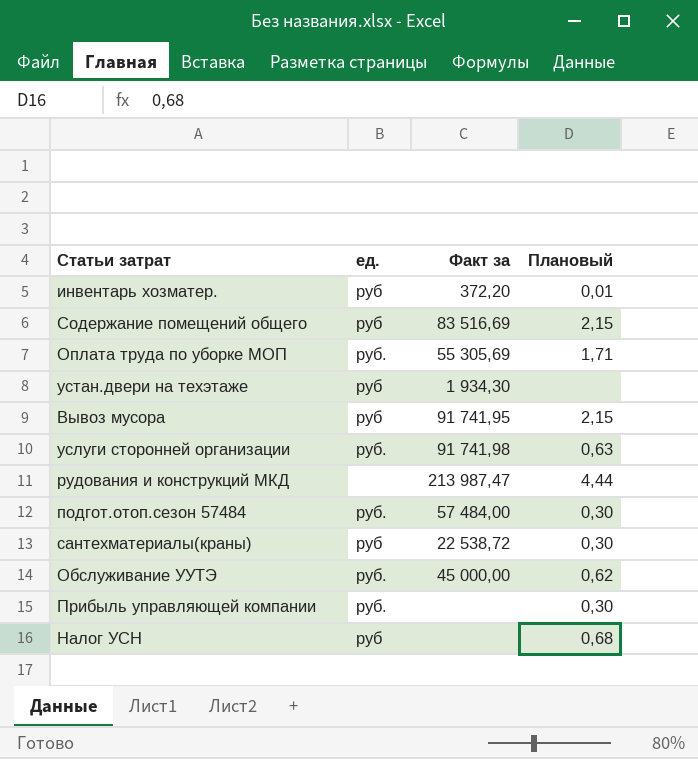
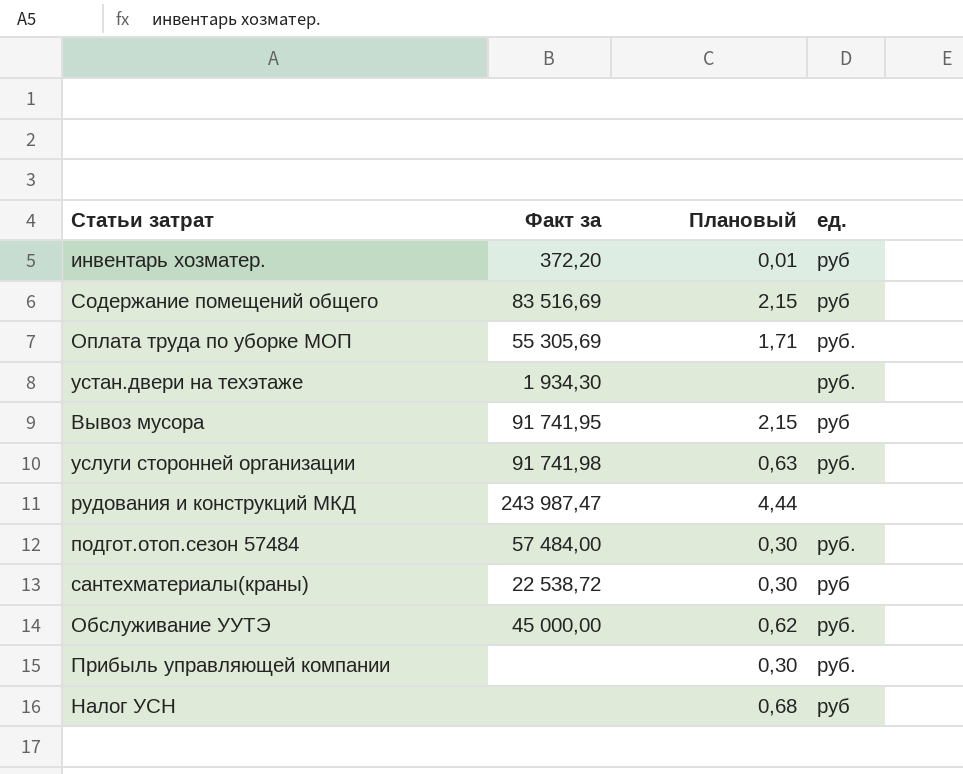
column ед. | position: 2 -> 4
устан.двери на техэтаже | ед.: руб -> руб.
рудования и конструкций МКД | Факт за: 213 987,47 -> 243 987,47

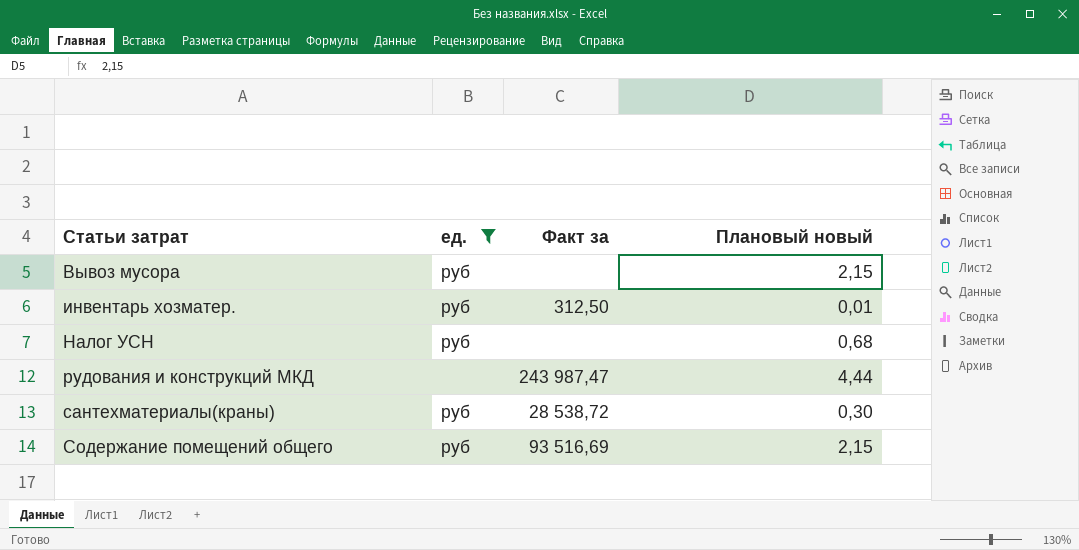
filter: none -> ед. != руб.
row order: none -> Статьи затрат ascending
column ед. | position: 4 -> 2
column name: Плановый -> Плановый новый
Вывоз мусора | Факт за: 91 741,95 -> none
инвентарь хозматер. | Факт за: 372,20 -> 312,50
сантехматериалы(краны) | Факт за: 22 538,72 -> 28 538,72
Содержание помещений общего | Факт за: 83 516,69 -> 93 516,69

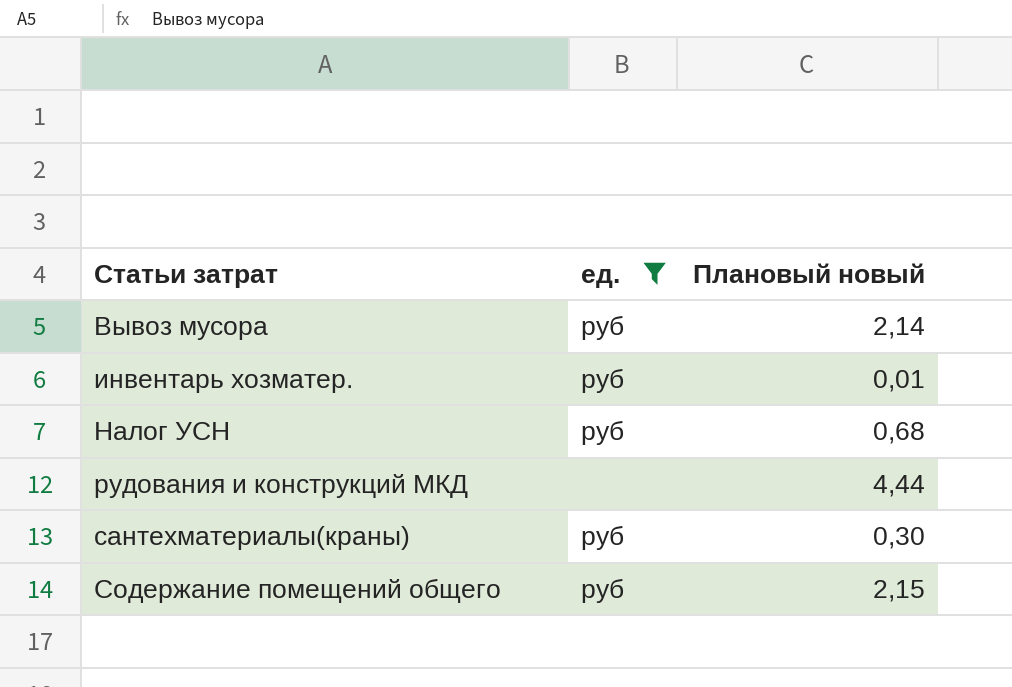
column Факт за | position: 3 -> none
Вывоз мусора | Плановый новый: 2,15 -> 2,14

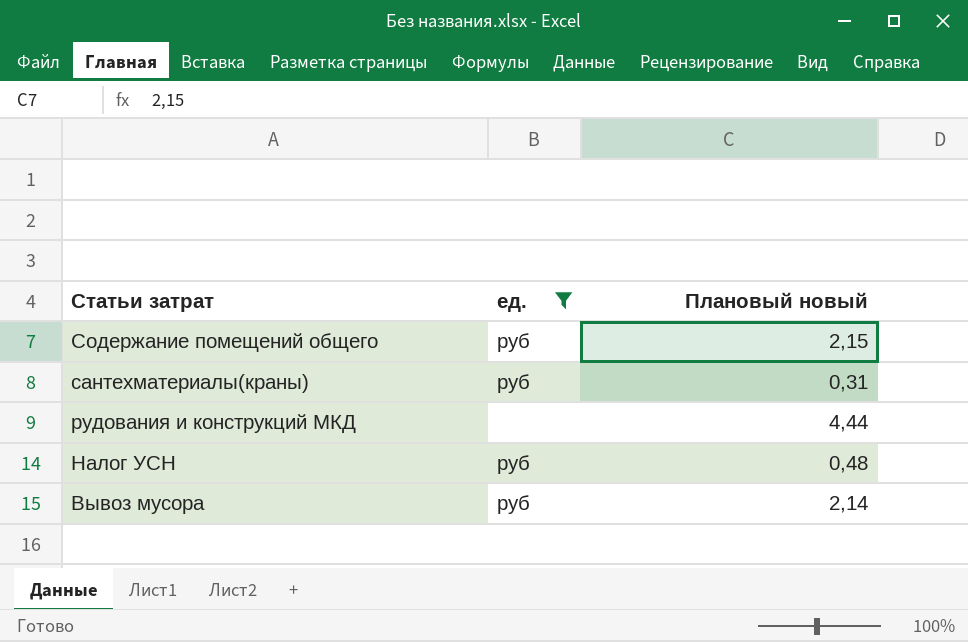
row order: Статьи затрат ascending -> Статьи затрат descending
row инвентарь хозматер.: руб | 0,01 -> none
сантехматериалы(краны) | Плановый новый: 0,30 -> 0,31
Налог УСН | Плановый новый: 0,68 -> 0,48

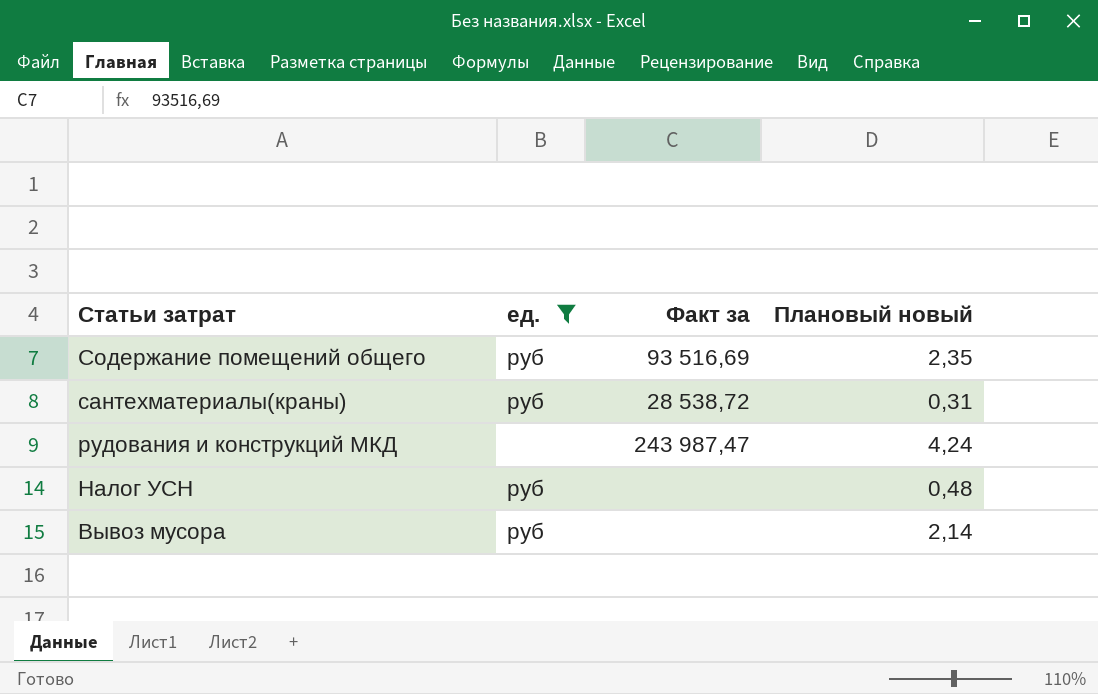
column Факт за | position: none -> 3
Содержание помещений общего | Плановый новый: 2,15 -> 2,35
рудования и конструкций МКД | Плановый новый: 4,44 -> 4,24

